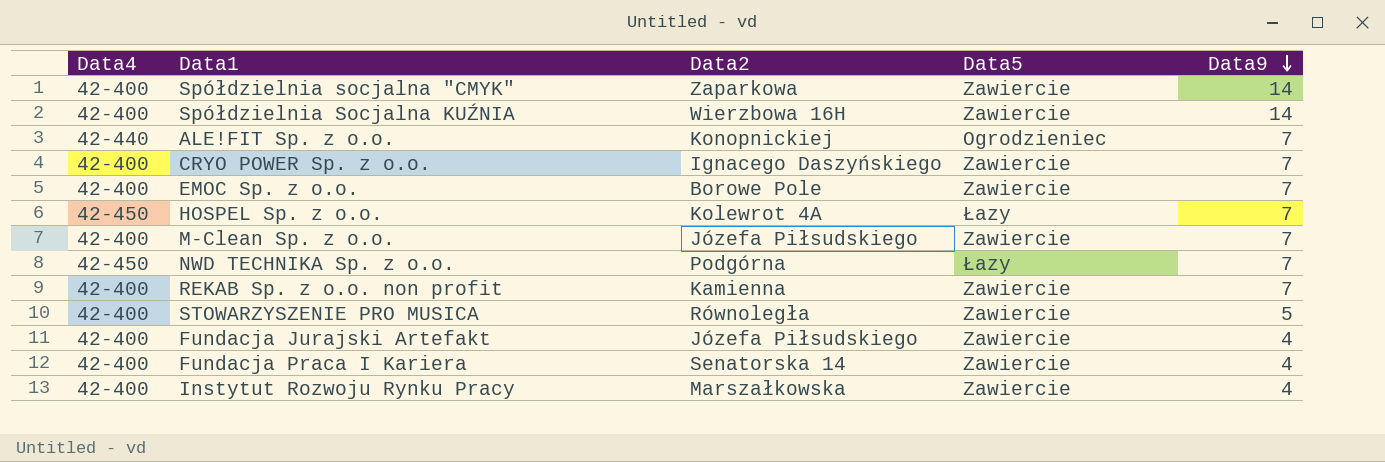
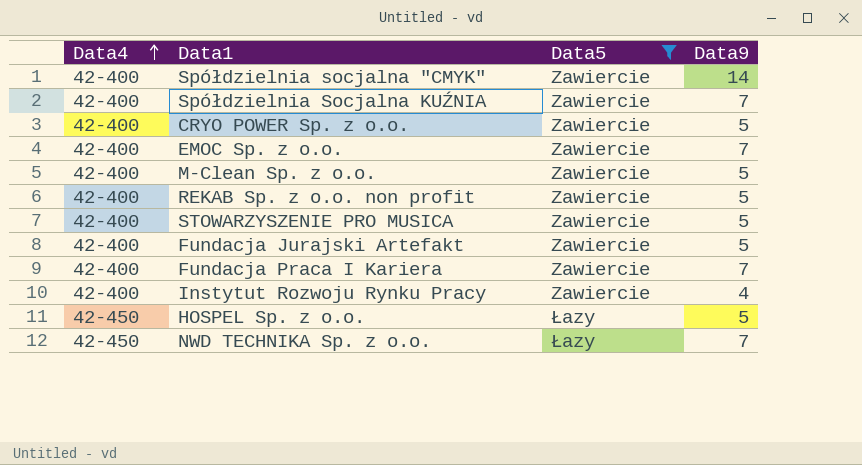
filter: none -> Data5 != Ogrodzieniec
row order: Data9 descending -> Data4 ascending
column Data2 | position: 3 -> none
Spółdzielnia Socjalna KUŹNIA | Data9: 14 -> 7
CRYO POWER Sp. z o.o. | Data9: 7 -> 5
M-Clean Sp. z o.o. | Data9: 7 -> 5
REKAB Sp. z o.o. non profit | Data9: 7 -> 5
Fundacja Jurajski Artefakt | Data9: 4 -> 5
Fundacja Praca I Kariera | Data9: 4 -> 7
HOSPEL Sp. z o.o. | Data9: 7 -> 5

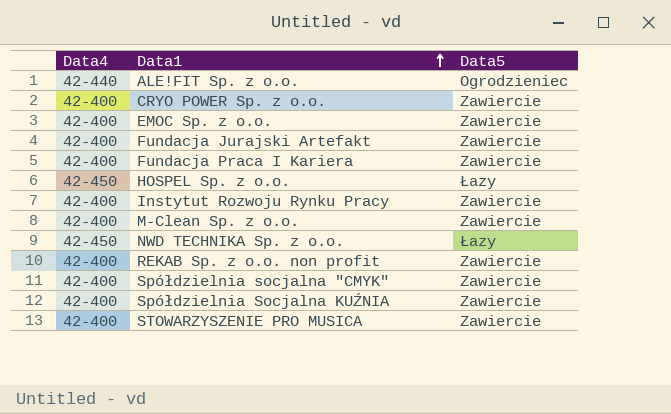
filter: Data5 != Ogrodzieniec -> none
row order: Data4 ascending -> Data1 ascending
column Data9 | position: 4 -> none

